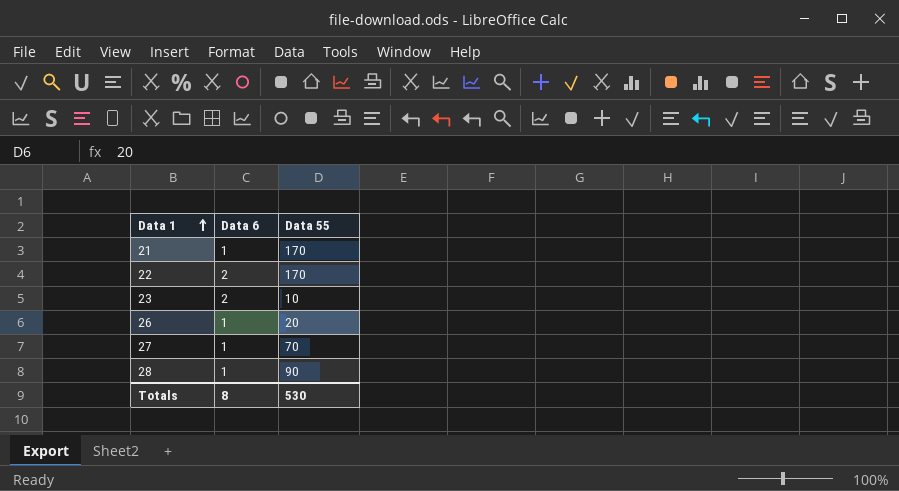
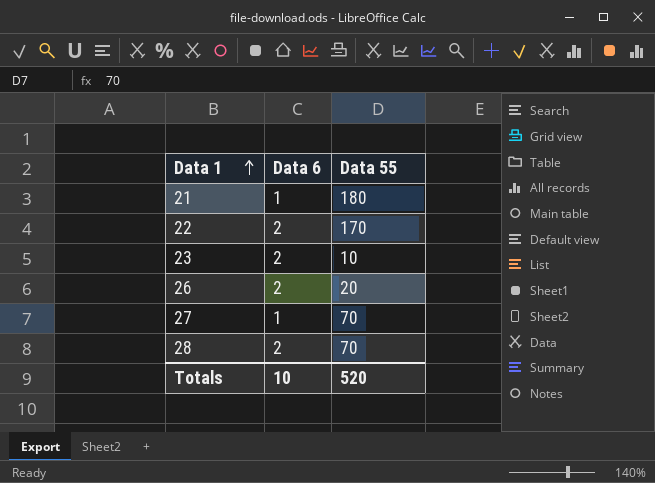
21 | Data 55: 170 -> 180
26 | Data 6: 1 -> 2
28 | Data 6: 1 -> 2
28 | Data 55: 90 -> 70
Totals | Data 6: 8 -> 10
Totals | Data 55: 530 -> 520

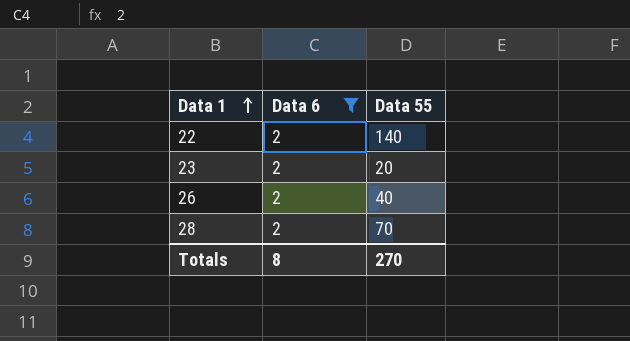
filter: none -> Data 6 = 2
22 | Data 55: 170 -> 140
23 | Data 55: 10 -> 20
26 | Data 55: 20 -> 40
Totals | Data 6: 10 -> 8
Totals | Data 55: 520 -> 270

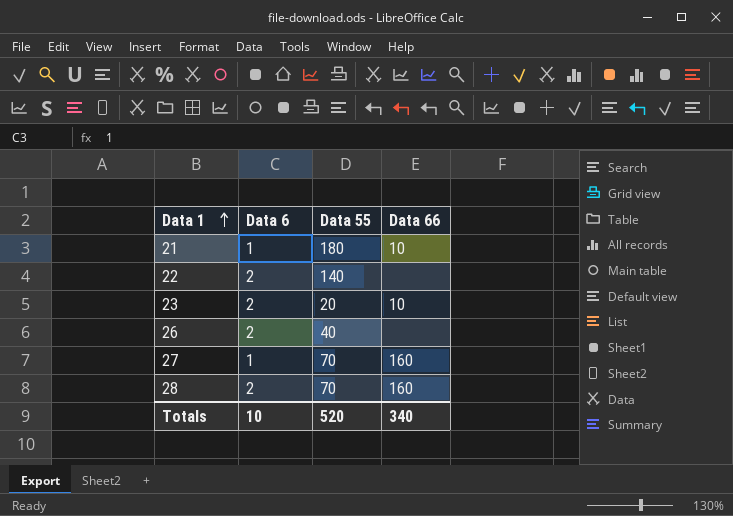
filter: Data 6 = 2 -> none
column Data 66 | position: none -> 4
Totals | Data 6: 8 -> 10
Totals | Data 55: 270 -> 520

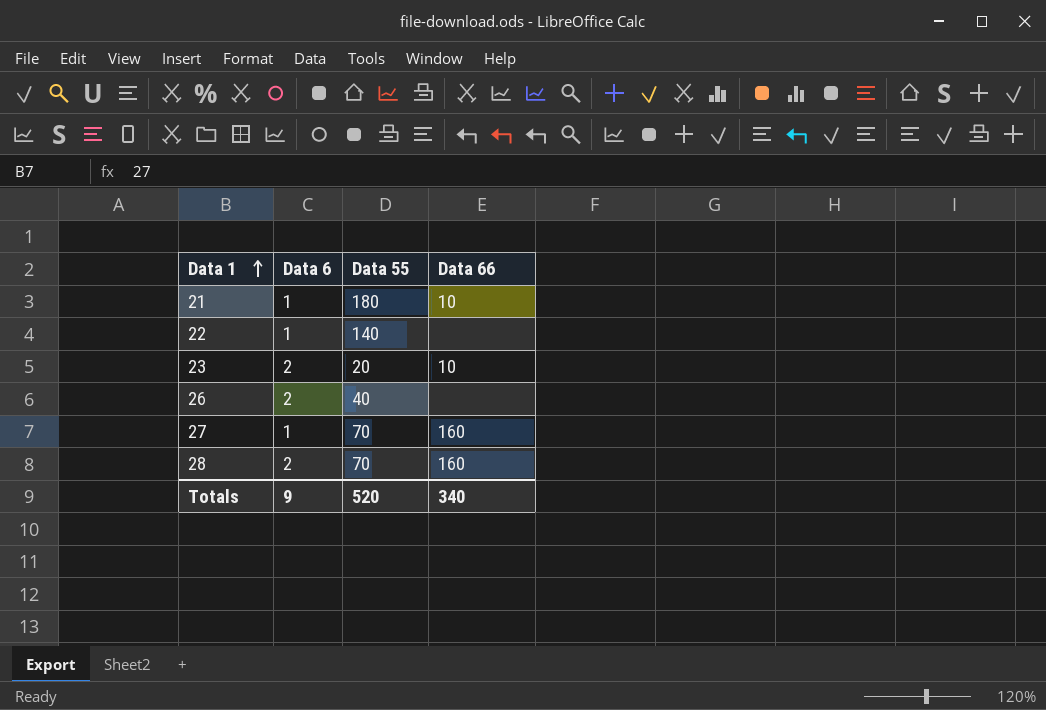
22 | Data 6: 2 -> 1
Totals | Data 6: 10 -> 9

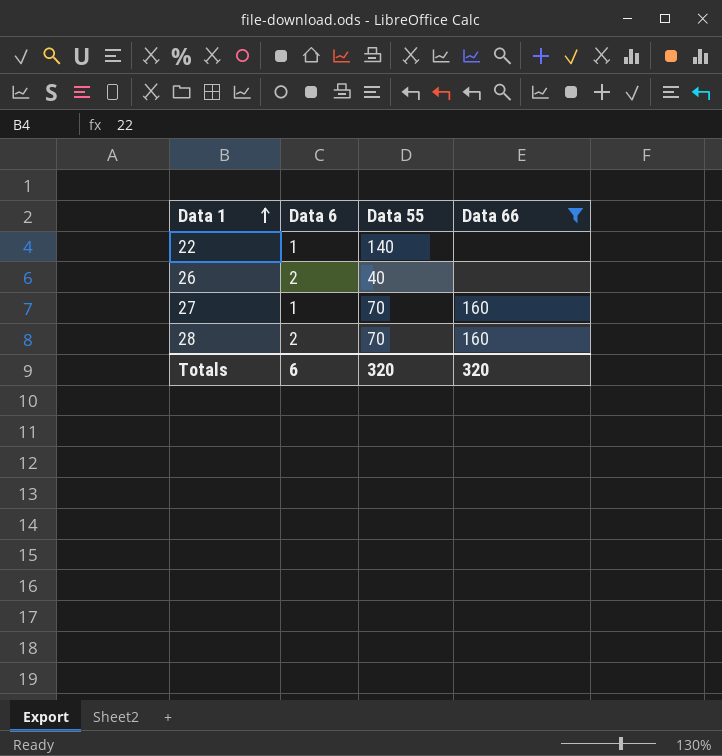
filter: none -> Data 66 != 10
Totals | Data 6: 9 -> 6
Totals | Data 55: 520 -> 320
Totals | Data 66: 340 -> 320

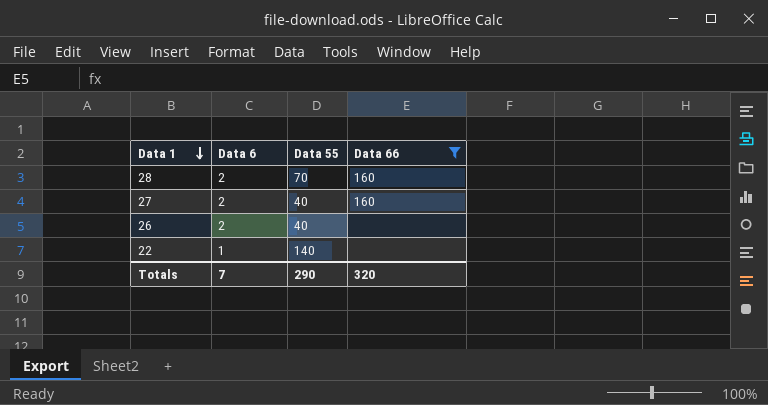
row order: Data 1 ascending -> Data 1 descending
27 | Data 6: 1 -> 2
27 | Data 55: 70 -> 40
Totals | Data 6: 6 -> 7
Totals | Data 55: 320 -> 290

